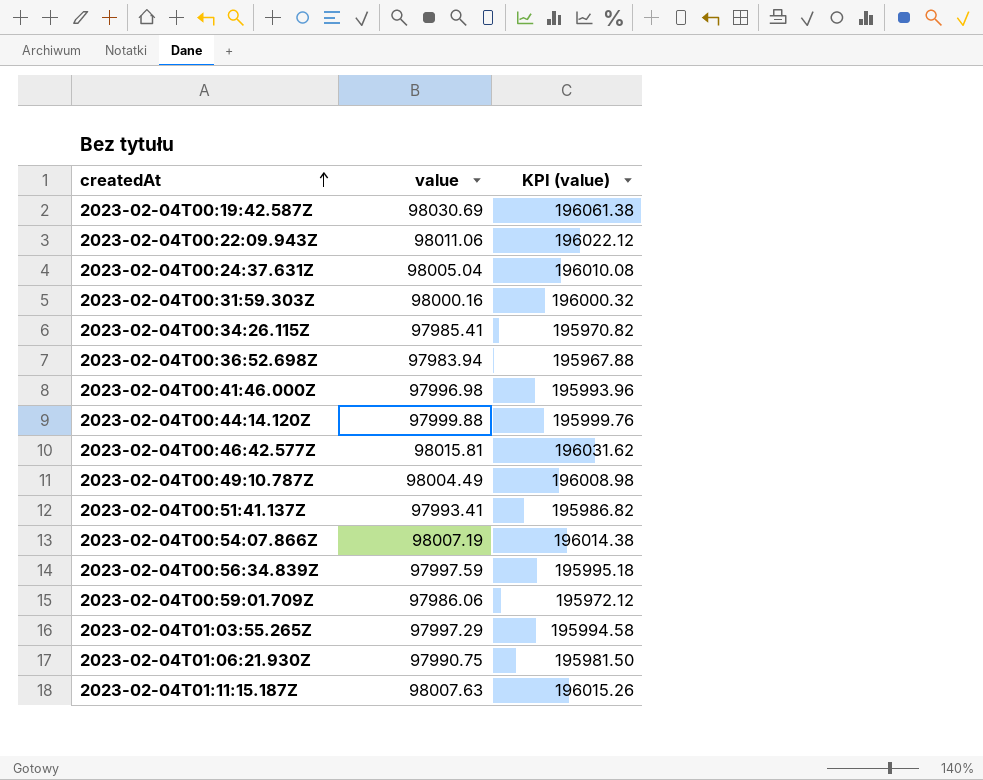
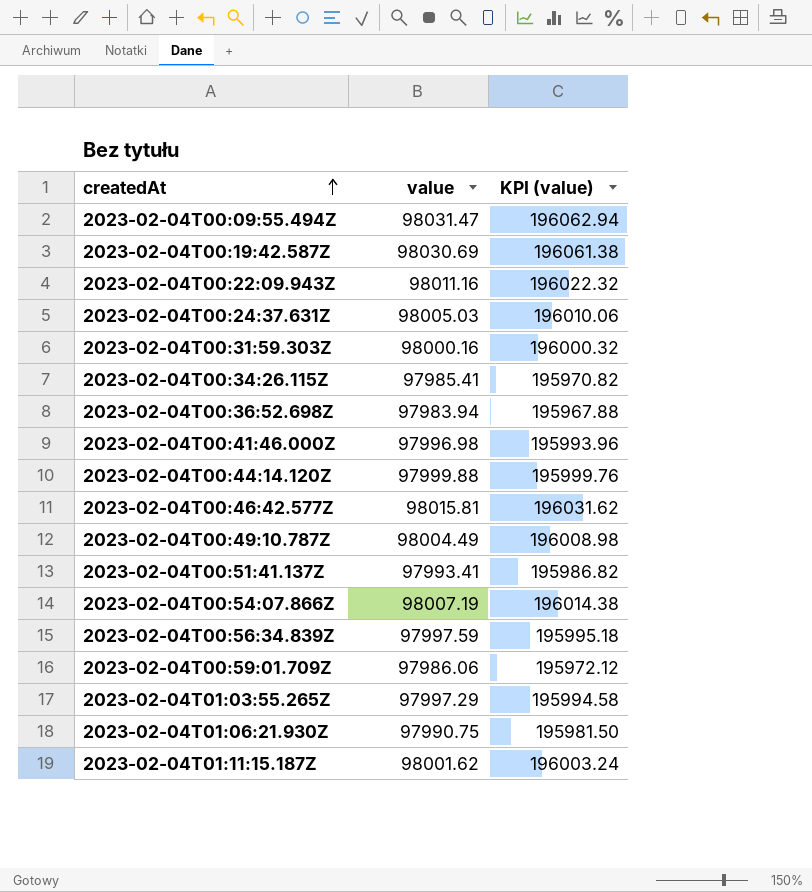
row 2023-02-04T00:09:55.494Z: none -> 98031.47 | 196062.94
2023-02-04T00:22:09.943Z | value: 98011.06 -> 98011.16
2023-02-04T00:22:09.943Z | KPI (value): 196022.12 -> 196022.32
2023-02-04T00:24:37.631Z | value: 98005.04 -> 98005.03
2023-02-04T00:24:37.631Z | KPI (value): 196010.08 -> 196010.06
2023-02-04T01:11:15.187Z | value: 98007.63 -> 98001.62
2023-02-04T01:11:15.187Z | KPI (value): 196015.26 -> 196003.24

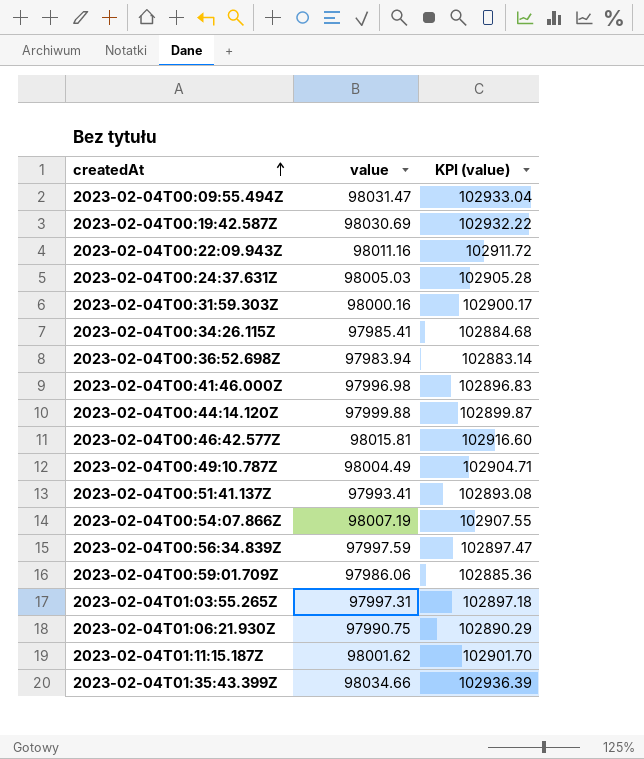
column KPI (value) | formula: [value] * 2 -> [value] * 1.05
2023-02-04T01:03:55.265Z | value: 97997.29 -> 97997.31
row 2023-02-04T01:35:43.399Z: none -> 98034.66 | 102936.39

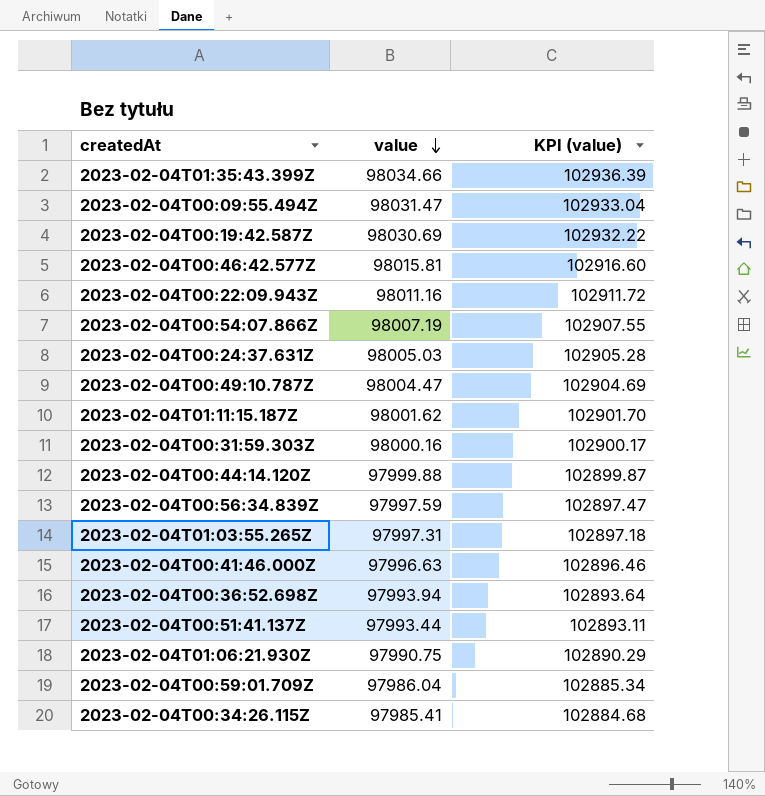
row order: createdAt ascending -> value descending
2023-02-04T00:49:10.787Z | value: 98004.49 -> 98004.47
2023-02-04T00:49:10.787Z | KPI (value): 102904.71 -> 102904.69
2023-02-04T00:41:46.000Z | value: 97996.98 -> 97996.63
2023-02-04T00:41:46.000Z | KPI (value): 102896.83 -> 102896.46
2023-02-04T00:36:52.698Z | value: 97983.94 -> 97993.94
2023-02-04T00:36:52.698Z | KPI (value): 102883.14 -> 102893.64
2023-02-04T00:51:41.137Z | value: 97993.41 -> 97993.44
2023-02-04T00:51:41.137Z | KPI (value): 102893.08 -> 102893.11
2023-02-04T00:59:01.709Z | value: 97986.06 -> 97986.04
2023-02-04T00:59:01.709Z | KPI (value): 102885.36 -> 102885.34

